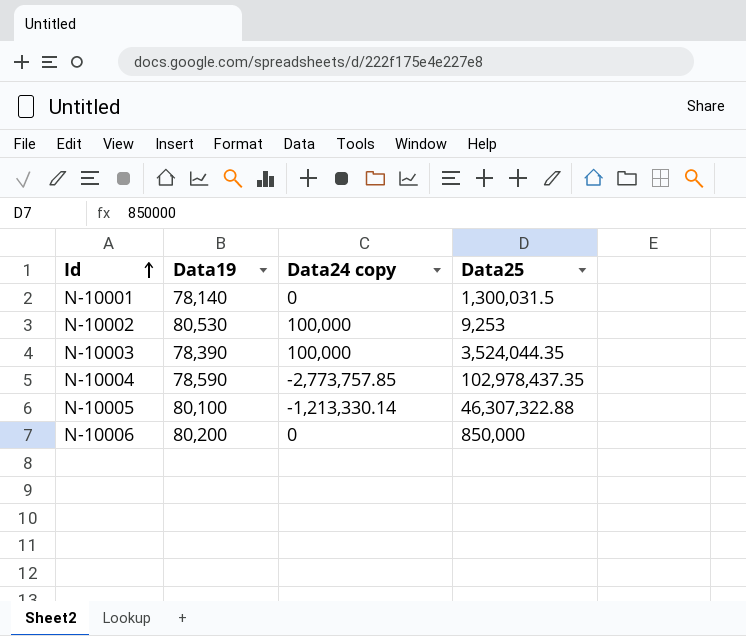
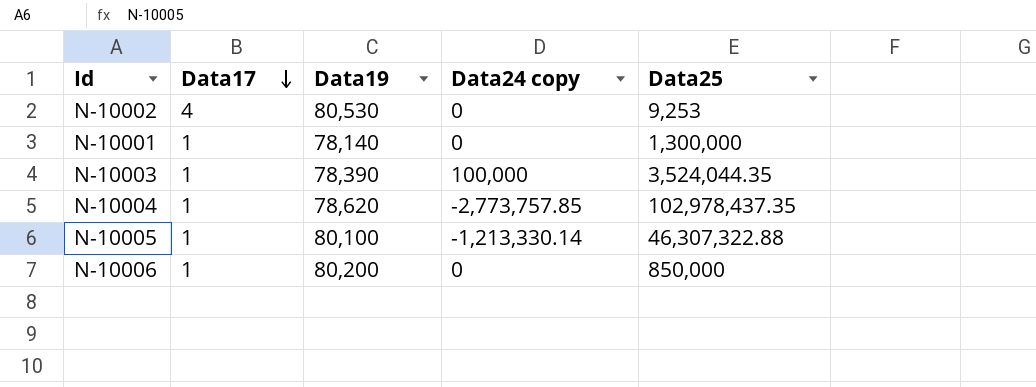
row order: Id ascending -> Data17 descending
column Data17 | position: none -> 2
N-10002 | Data24 copy: 100,000 -> 0
N-10001 | Data25: 1,300,031.5 -> 1,300,000
N-10004 | Data19: 78,590 -> 78,620

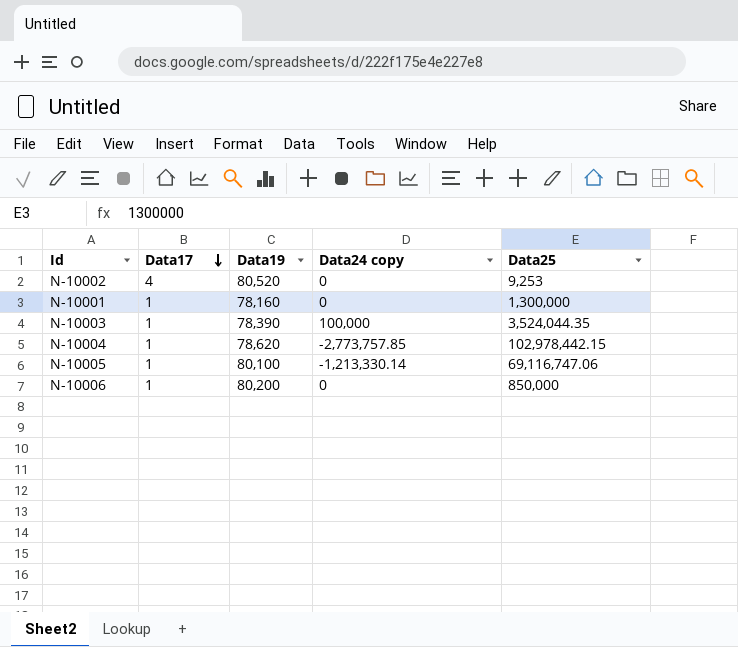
N-10002 | Data19: 80,530 -> 80,520
N-10001 | Data19: 78,140 -> 78,160
N-10004 | Data25: 102,978,437.35 -> 102,978,442.15
N-10005 | Data25: 46,307,322.88 -> 69,116,747.06

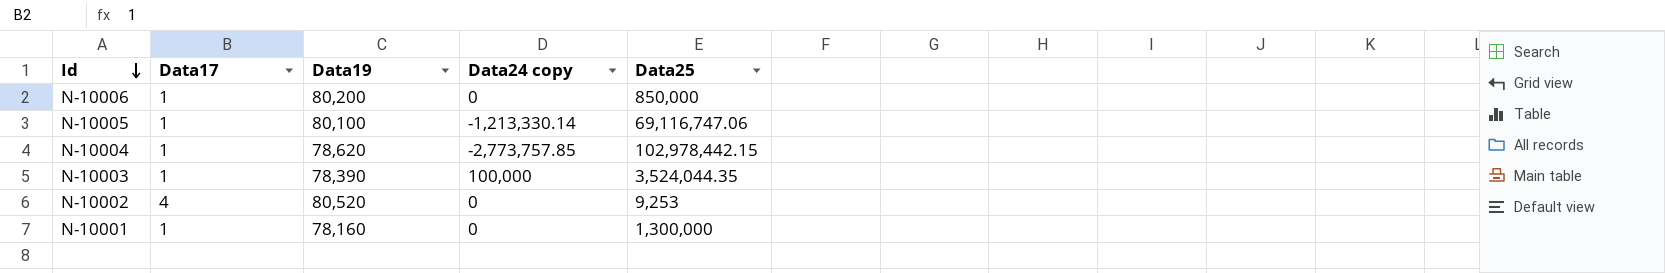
row order: Data17 descending -> Id descending

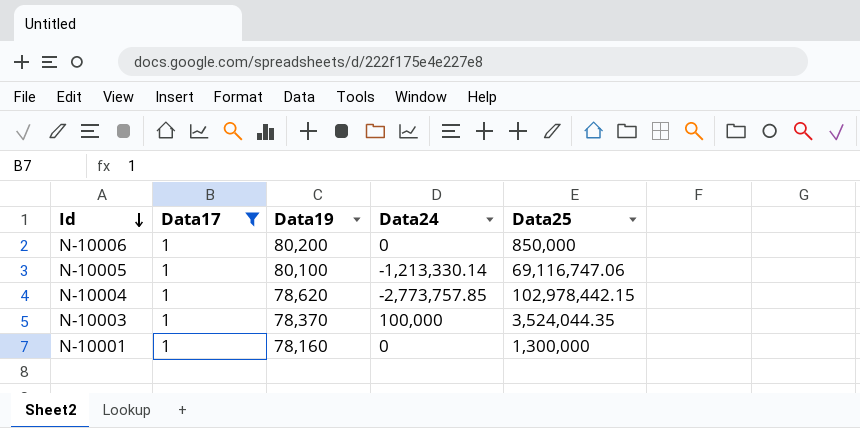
filter: none -> Data17 = 1
column name: Data24 copy -> Data24
N-10003 | Data19: 78,390 -> 78,370

